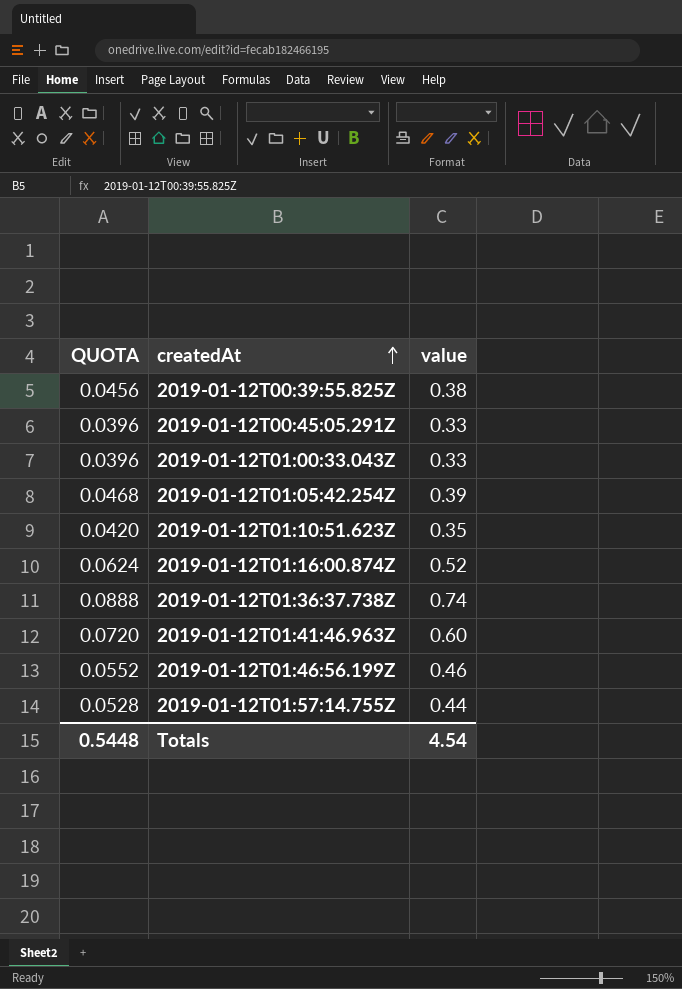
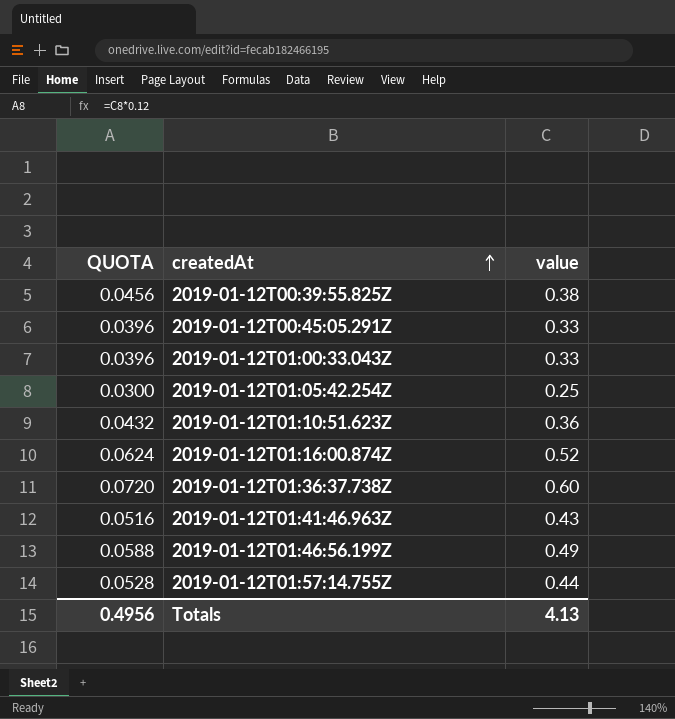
2019-01-12T01:05:42.254Z | QUOTA: 0.0468 -> 0.0300
2019-01-12T01:05:42.254Z | value: 0.39 -> 0.25
2019-01-12T01:10:51.623Z | QUOTA: 0.0420 -> 0.0432
2019-01-12T01:10:51.623Z | value: 0.35 -> 0.36
2019-01-12T01:36:37.738Z | QUOTA: 0.0888 -> 0.0720
2019-01-12T01:36:37.738Z | value: 0.74 -> 0.60
2019-01-12T01:41:46.963Z | QUOTA: 0.0720 -> 0.0516
2019-01-12T01:41:46.963Z | value: 0.60 -> 0.43
2019-01-12T01:46:56.199Z | QUOTA: 0.0552 -> 0.0588
2019-01-12T01:46:56.199Z | value: 0.46 -> 0.49
Totals | QUOTA: 0.5448 -> 0.4956
Totals | value: 4.54 -> 4.13

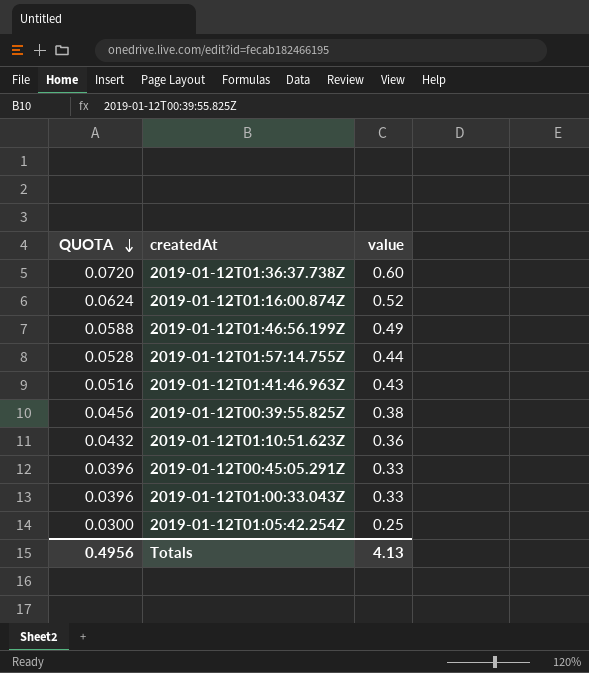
row order: createdAt ascending -> QUOTA descending

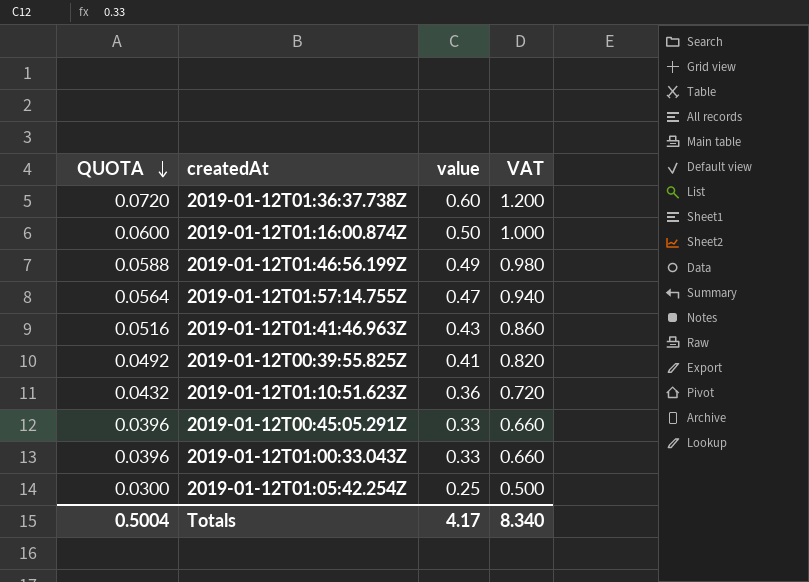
column VAT | formula: none -> [value] * 2
2019-01-12T01:16:00.874Z | QUOTA: 0.0624 -> 0.0600
2019-01-12T01:16:00.874Z | value: 0.52 -> 0.50
2019-01-12T01:57:14.755Z | QUOTA: 0.0528 -> 0.0564
2019-01-12T01:57:14.755Z | value: 0.44 -> 0.47
2019-01-12T00:39:55.825Z | QUOTA: 0.0456 -> 0.0492
2019-01-12T00:39:55.825Z | value: 0.38 -> 0.41
Totals | QUOTA: 0.4956 -> 0.5004
Totals | value: 4.13 -> 4.17

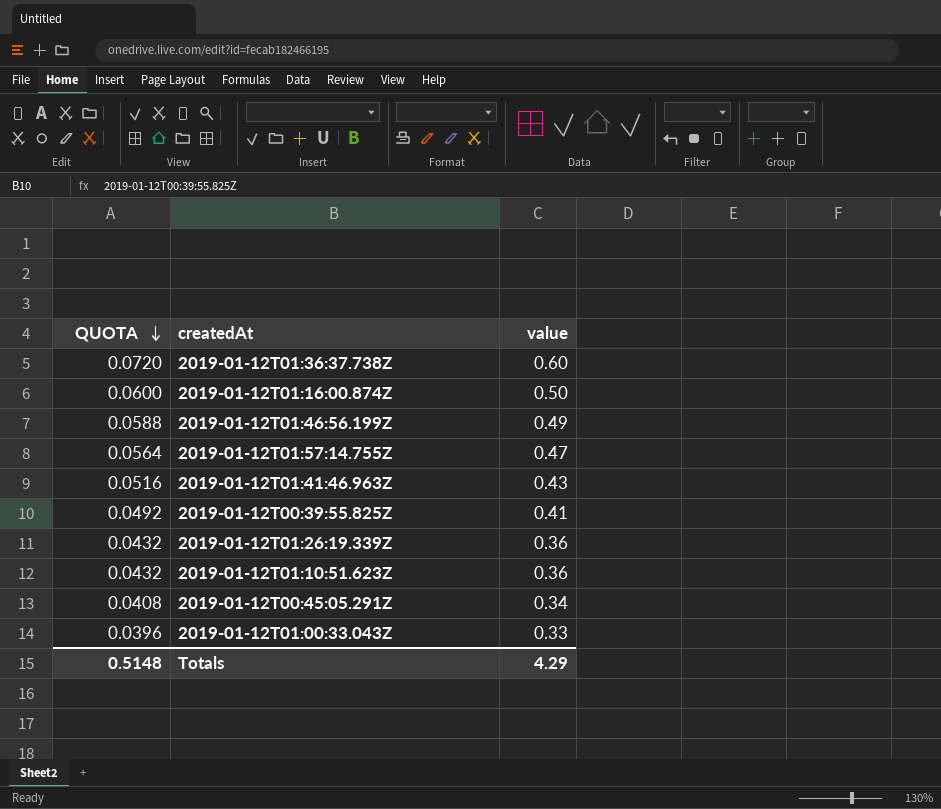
column VAT | formula: [value] * 2 -> none
row 2019-01-12T01:05:42.254Z: 0.0300 | 0.25 | 0.500 -> none
row 2019-01-12T01:26:19.339Z: none -> 0.0432 | 0.36
2019-01-12T00:45:05.291Z | QUOTA: 0.0396 -> 0.0408
2019-01-12T00:45:05.291Z | value: 0.33 -> 0.34
Totals | QUOTA: 0.5004 -> 0.5148
Totals | value: 4.17 -> 4.29

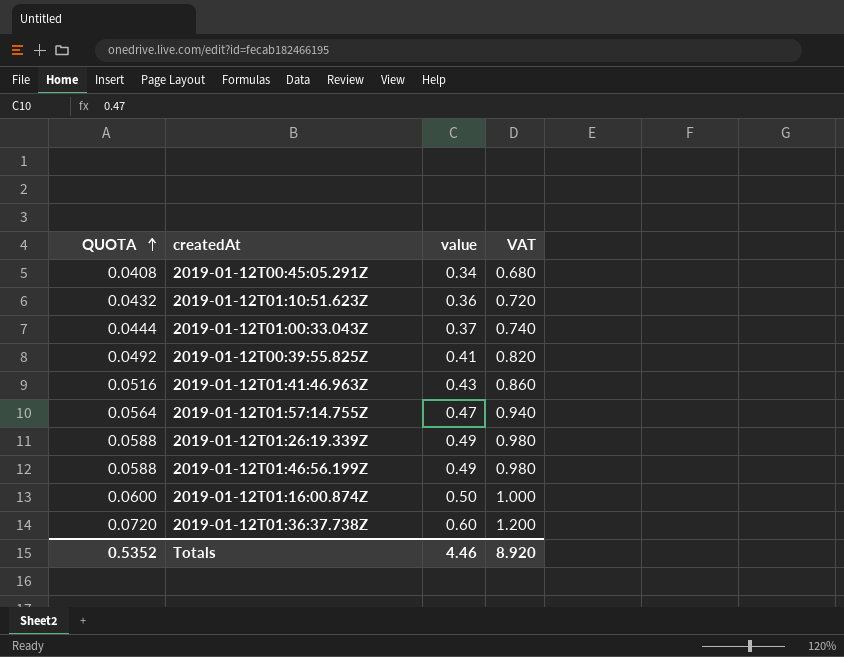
row order: QUOTA descending -> QUOTA ascending
column VAT | formula: none -> [value] * 2
2019-01-12T01:00:33.043Z | QUOTA: 0.0396 -> 0.0444
2019-01-12T01:00:33.043Z | value: 0.33 -> 0.37
2019-01-12T01:26:19.339Z | QUOTA: 0.0432 -> 0.0588
2019-01-12T01:26:19.339Z | value: 0.36 -> 0.49
Totals | QUOTA: 0.5148 -> 0.5352
Totals | value: 4.29 -> 4.46

